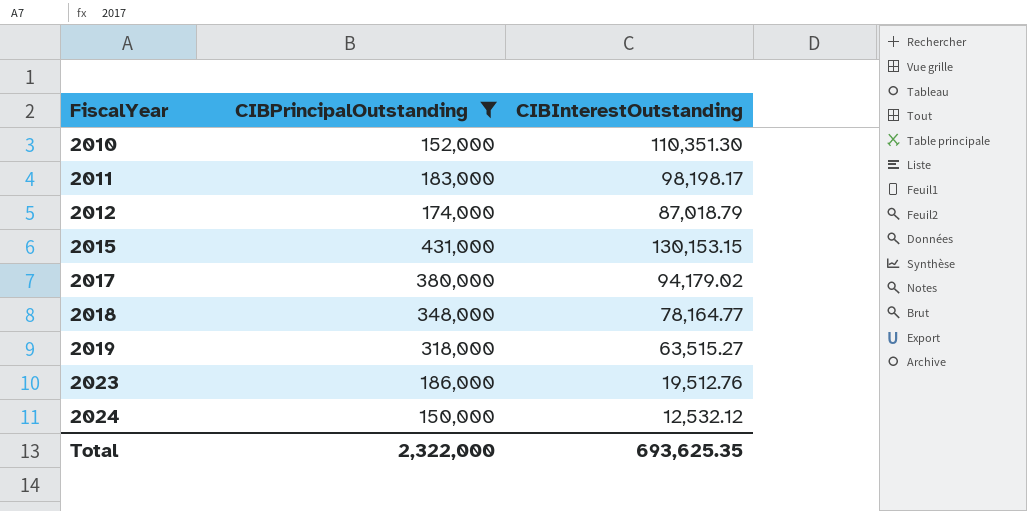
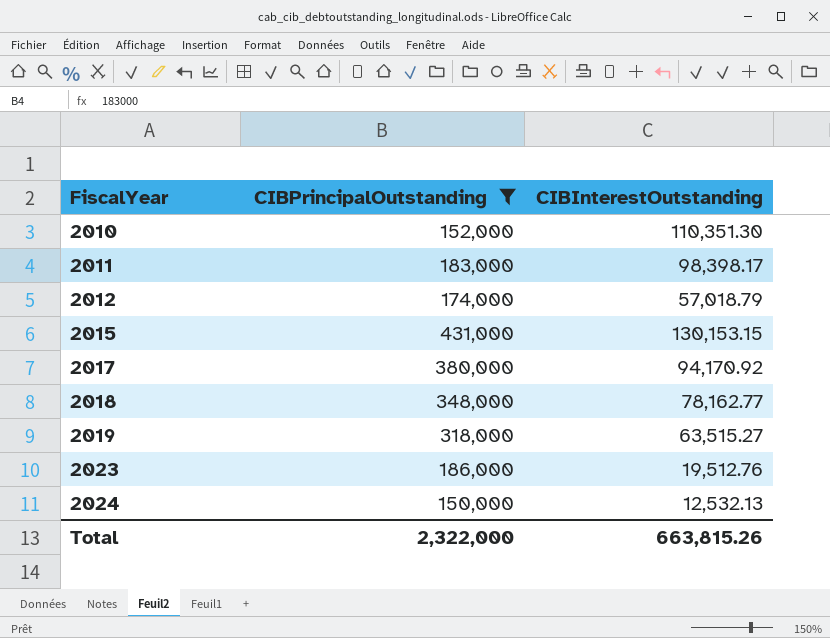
2011 | CIBInterestOutstanding: 98,198.17 -> 98,398.17
2012 | CIBInterestOutstanding: 87,018.79 -> 57,018.79
2017 | CIBInterestOutstanding: 94,179.02 -> 94,170.92
2018 | CIBInterestOutstanding: 78,164.77 -> 78,162.77
2024 | CIBInterestOutstanding: 12,532.12 -> 12,532.13
Total | CIBInterestOutstanding: 693,625.35 -> 663,815.26

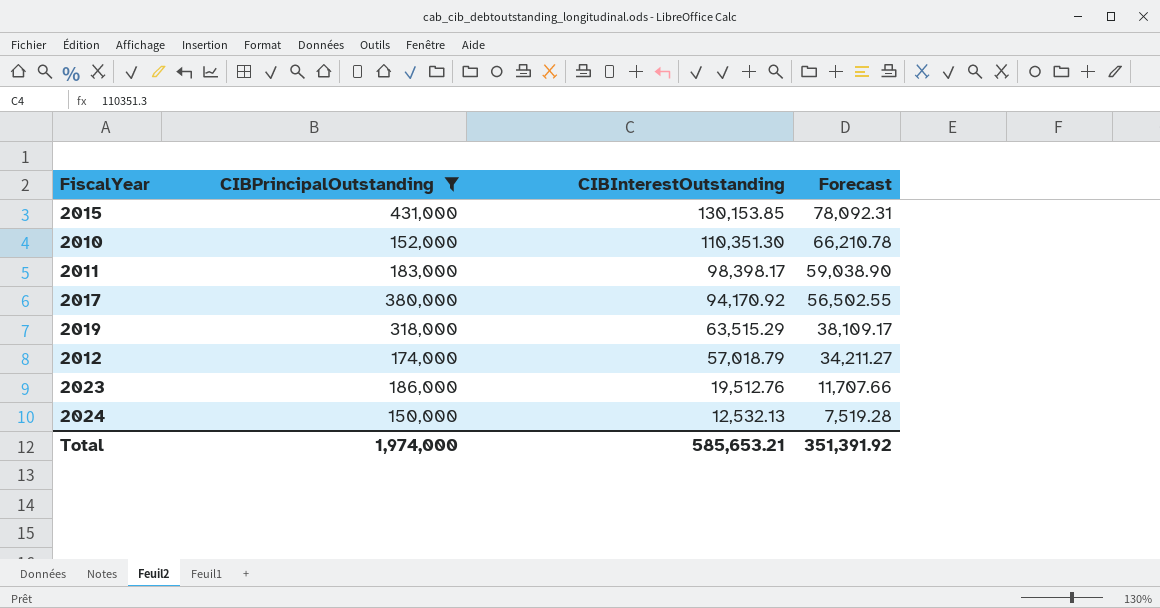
row order: FiscalYear ascending -> CIBInterestOutstanding descending
column Forecast | formula: none -> [CIBInterestOutstanding] * 0.6
row 2018: 348,000 | 78,162.77 -> none
2015 | CIBInterestOutstanding: 130,153.15 -> 130,153.85
2019 | CIBInterestOutstanding: 63,515.27 -> 63,515.29
Total | CIBPrincipalOutstanding: 2,322,000 -> 1,974,000
Total | CIBInterestOutstanding: 663,815.26 -> 585,653.21

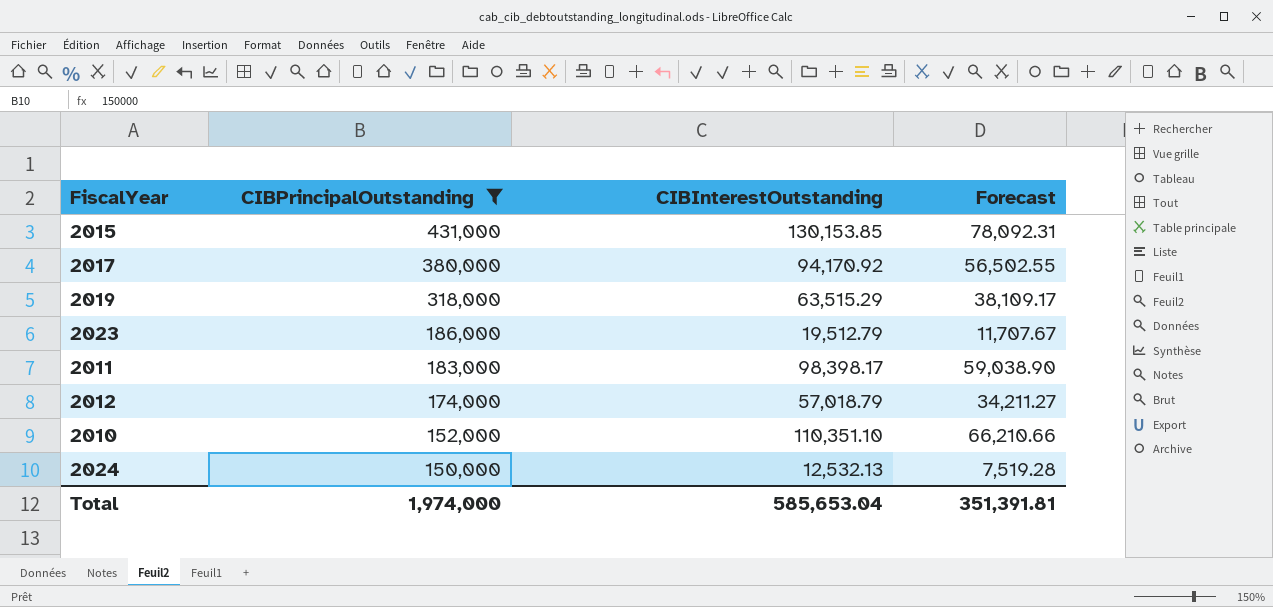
row order: CIBInterestOutstanding descending -> CIBPrincipalOutstanding descending
2023 | CIBInterestOutstanding: 19,512.76 -> 19,512.79
2023 | Forecast: 11,707.66 -> 11,707.67
2010 | CIBInterestOutstanding: 110,351.30 -> 110,351.10
2010 | Forecast: 66,210.78 -> 66,210.66
Total | CIBInterestOutstanding: 585,653.21 -> 585,653.04
Total | Forecast: 351,391.92 -> 351,391.81

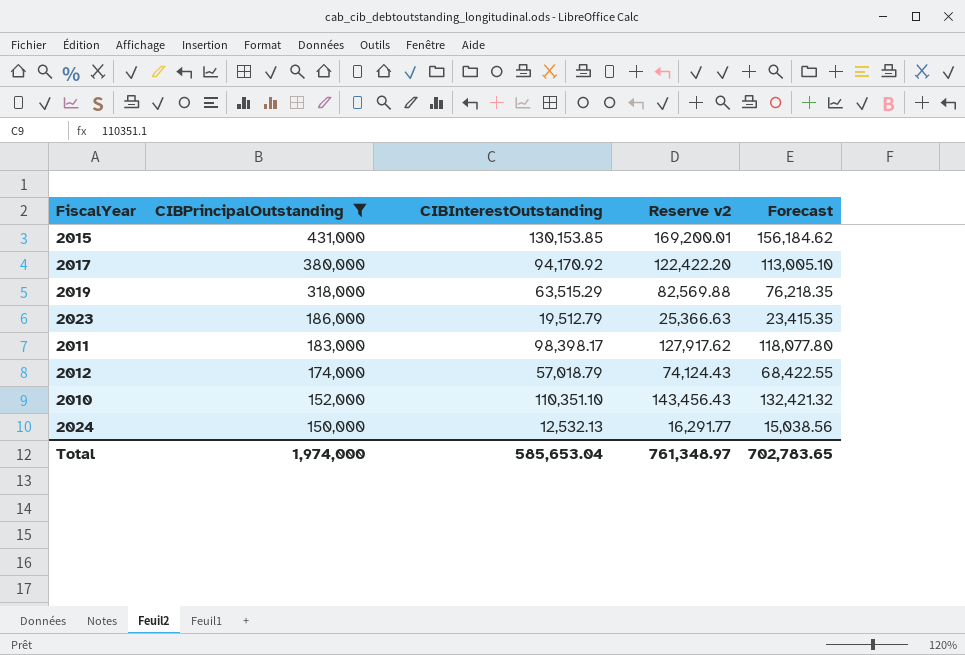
column Reserve v2 | formula: none -> [CIBInterestOutstanding] * 1.3
column Forecast | formula: [CIBInterestOutstanding] * 0.6 -> [CIBInterestOutstanding] * 1.2
Total | Forecast: 351,391.81 -> 702,783.65

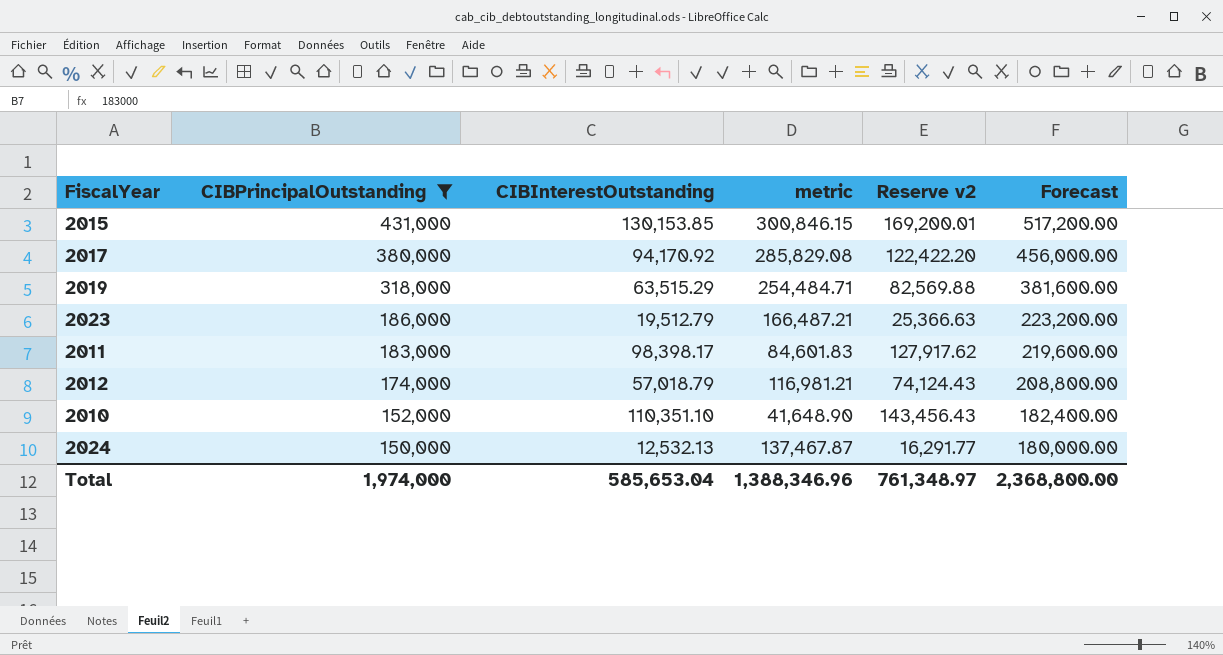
column metric | formula: none -> [CIBPrincipalOutstanding] - [CIBInterestOutstanding]
column Forecast | formula: [CIBInterestOutstanding] * 1.2 -> [CIBPrincipalOutstanding] * 1.2
Total | Forecast: 702,783.65 -> 2,368,800.00

